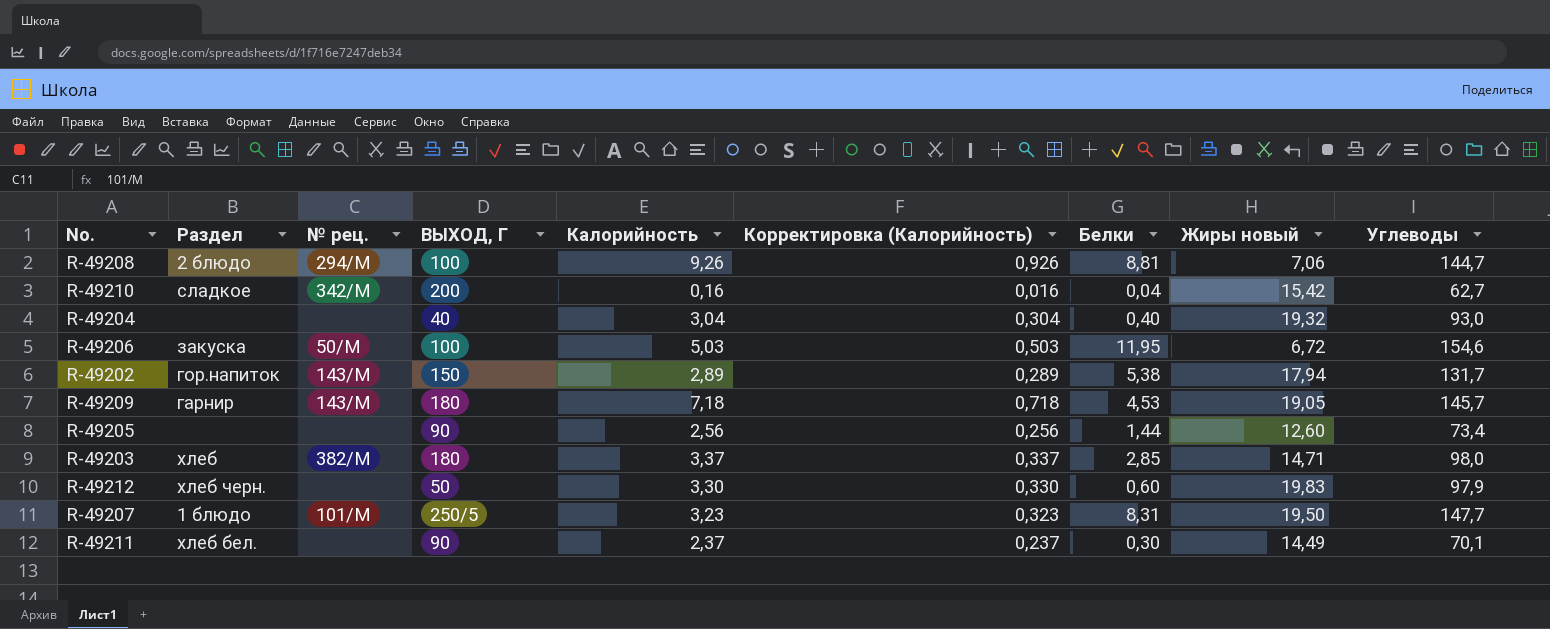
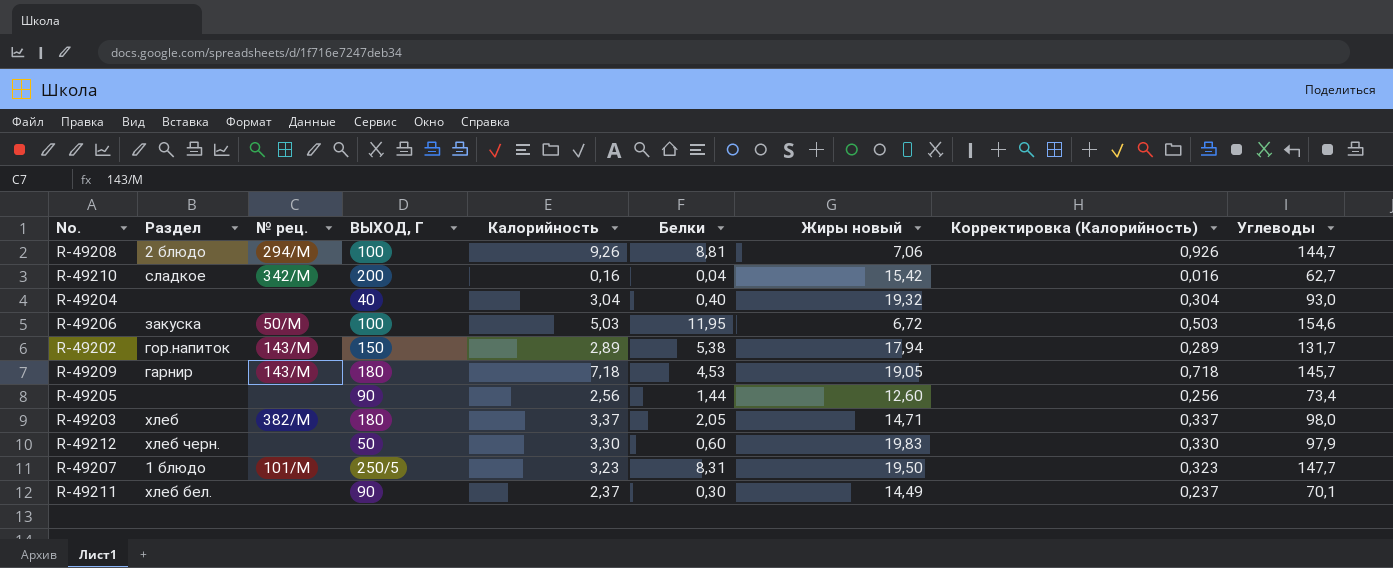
column Корректировка (Калорийность) | position: 6 -> 8
R-49203 | Белки: 2,85 -> 2,05

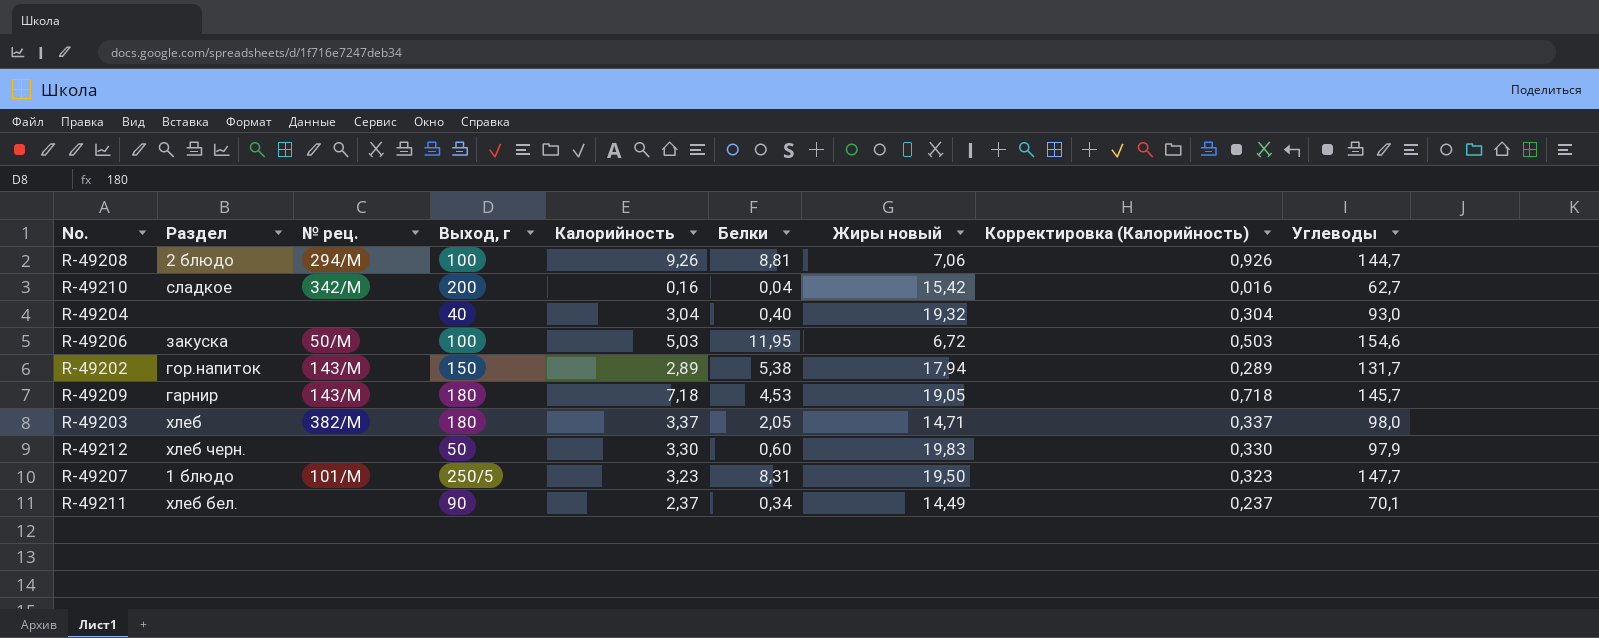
column name: ВЫХОД, Г -> Выход, г
row R-49205: none | none | 90 | 2,56 | 1,44 | 12,60 | 0,256 | 73,4 -> none
R-49211 | Белки: 0,30 -> 0,34

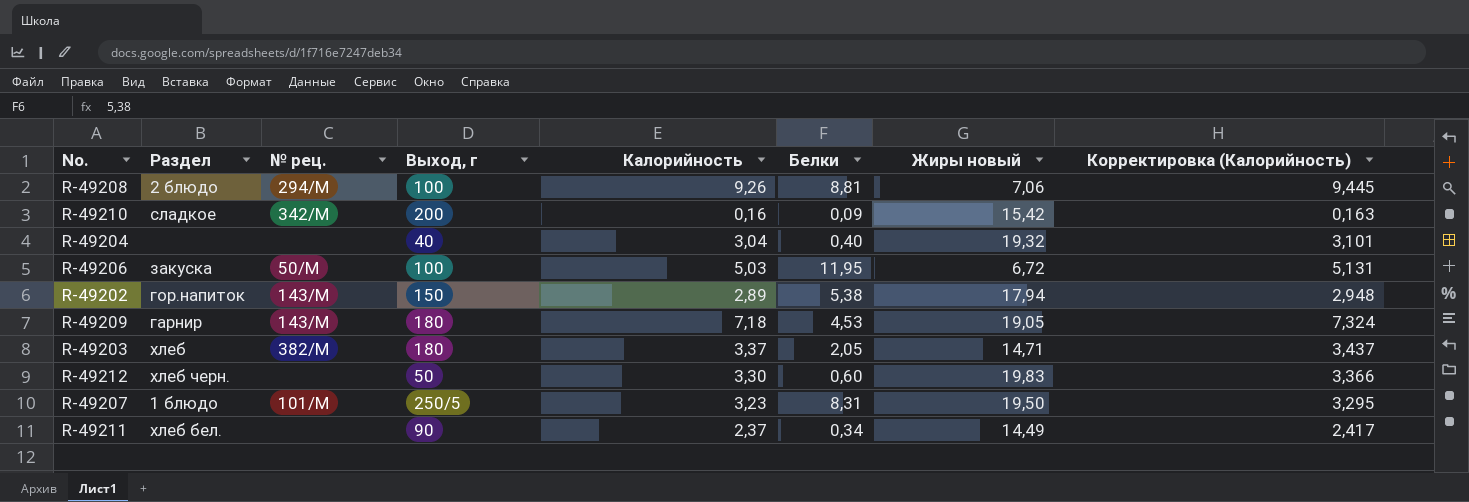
column Углеводы | position: 9 -> none
column Корректировка (Калорийность) | formula: [Калорийность] * 0,1 -> [Калорийность] * 1,02
R-49210 | Белки: 0,04 -> 0,09

